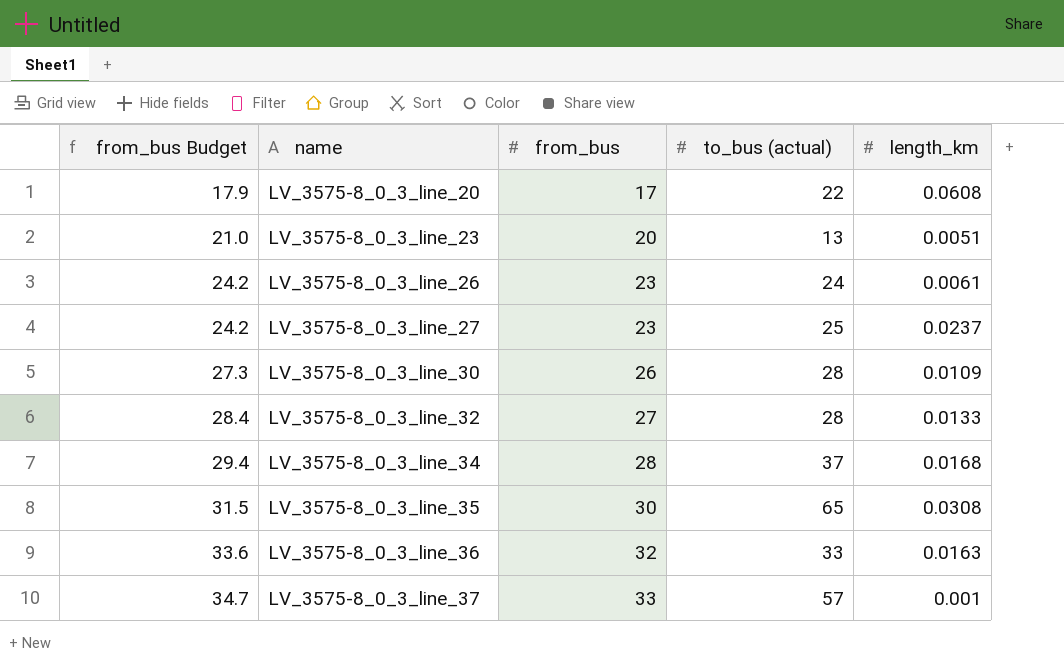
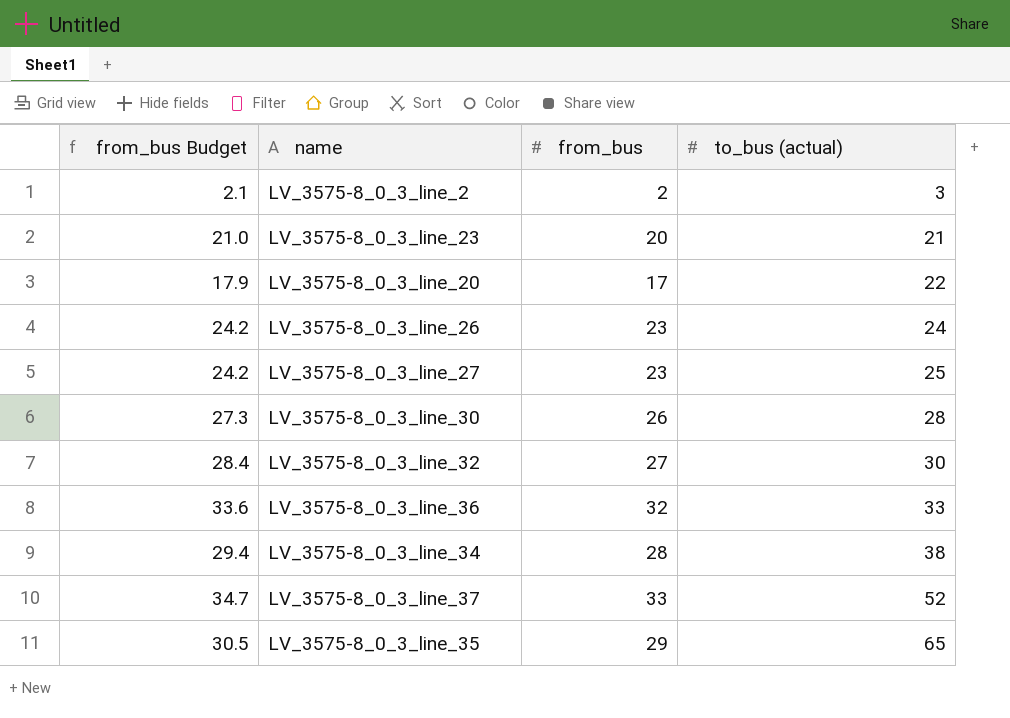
row order: from_bus Budget ascending -> to_bus (actual) ascending
column length_km | position: 5 -> none
row LV_3575-8_0_3_line_2: none -> 2.1 | 2 | 3
LV_3575-8_0_3_line_23 | to_bus (actual): 13 -> 21
LV_3575-8_0_3_line_32 | to_bus (actual): 28 -> 30
LV_3575-8_0_3_line_34 | to_bus (actual): 37 -> 38
LV_3575-8_0_3_line_37 | to_bus (actual): 57 -> 52
LV_3575-8_0_3_line_35 | from_bus Budget: 31.5 -> 30.5
LV_3575-8_0_3_line_35 | from_bus: 30 -> 29

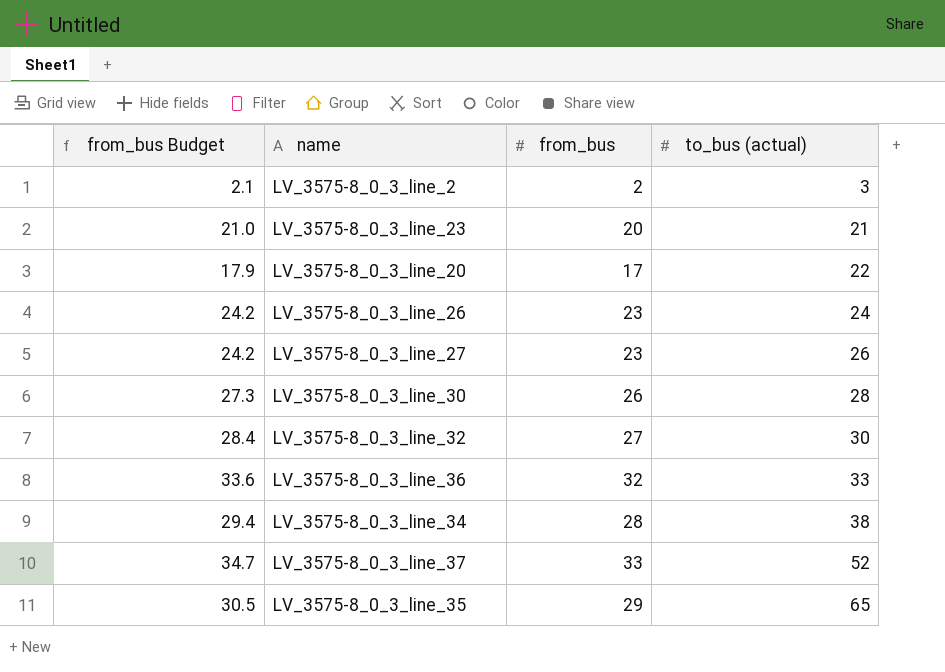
LV_3575-8_0_3_line_27 | to_bus (actual): 25 -> 26

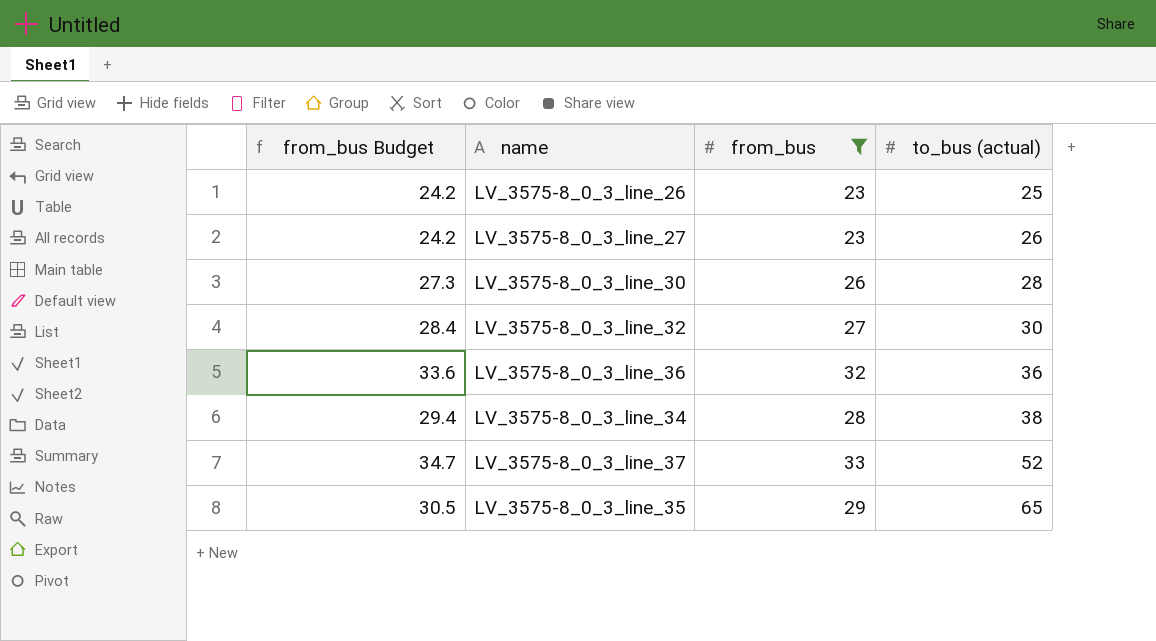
filter: none -> from_bus >= 23
LV_3575-8_0_3_line_26 | to_bus (actual): 24 -> 25
LV_3575-8_0_3_line_36 | to_bus (actual): 33 -> 36

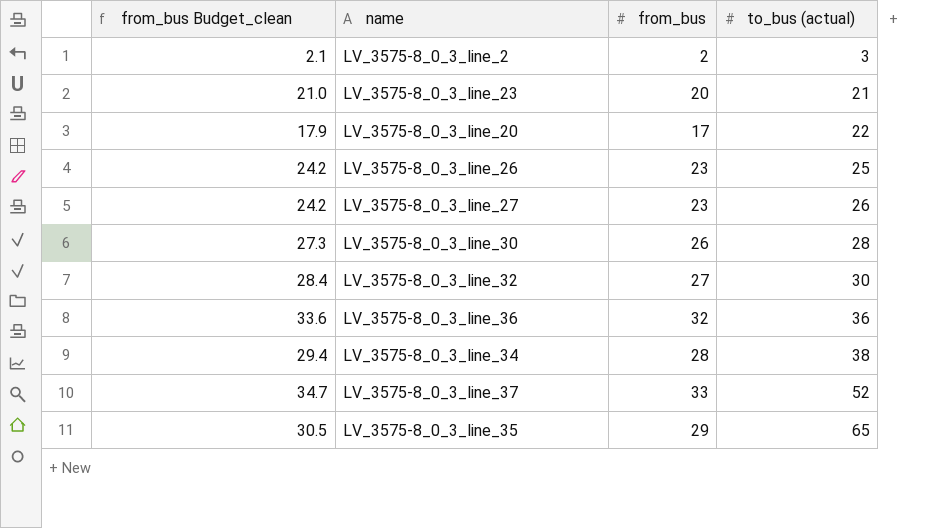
filter: from_bus >= 23 -> none
column name: from_bus Budget -> from_bus Budget_clean

